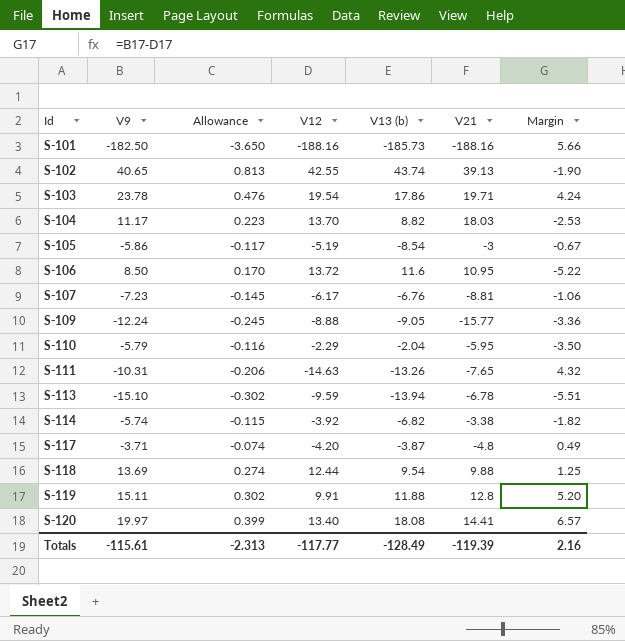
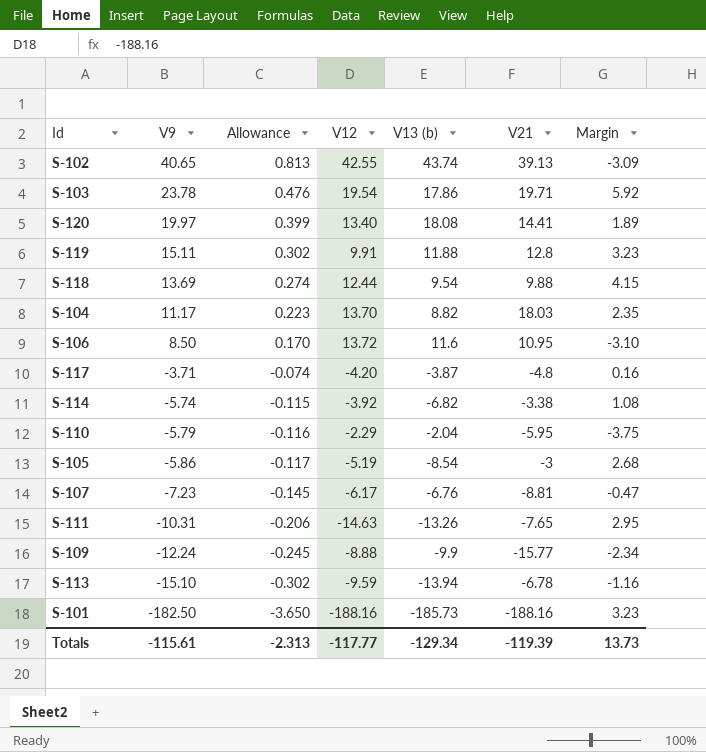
row order: Id ascending -> V9 descending
column Margin | formula: [V9] - [V12] -> [V9] - [V13 (b)]
S-109 | V13 (b): -9.05 -> -9.9
Totals | V13 (b): -128.49 -> -129.34
Totals | Margin: 2.16 -> 13.73

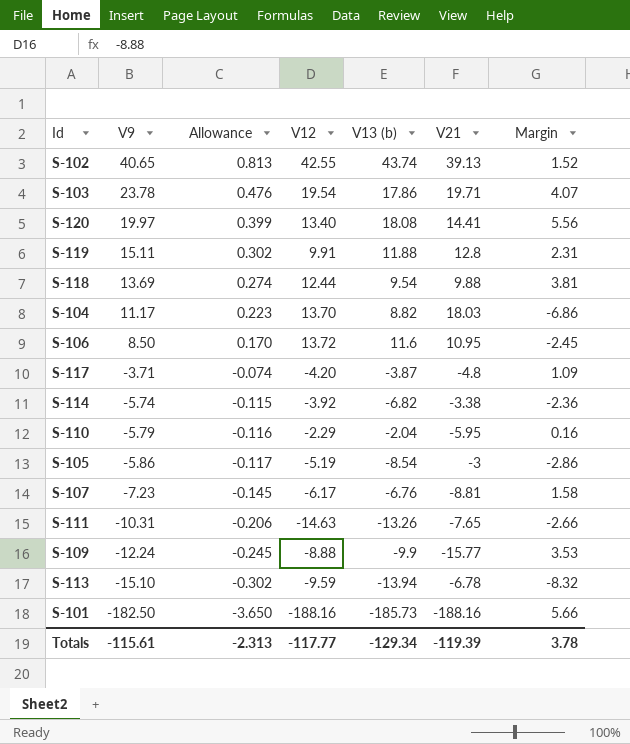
column Margin | formula: [V9] - [V13 (b)] -> [V9] - [V21]
Totals | Margin: 13.73 -> 3.78

